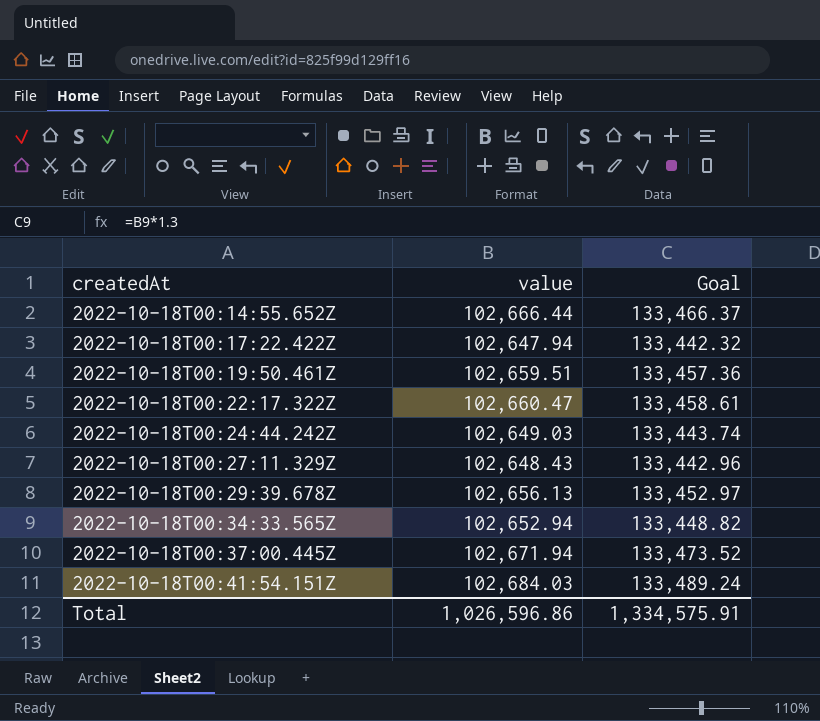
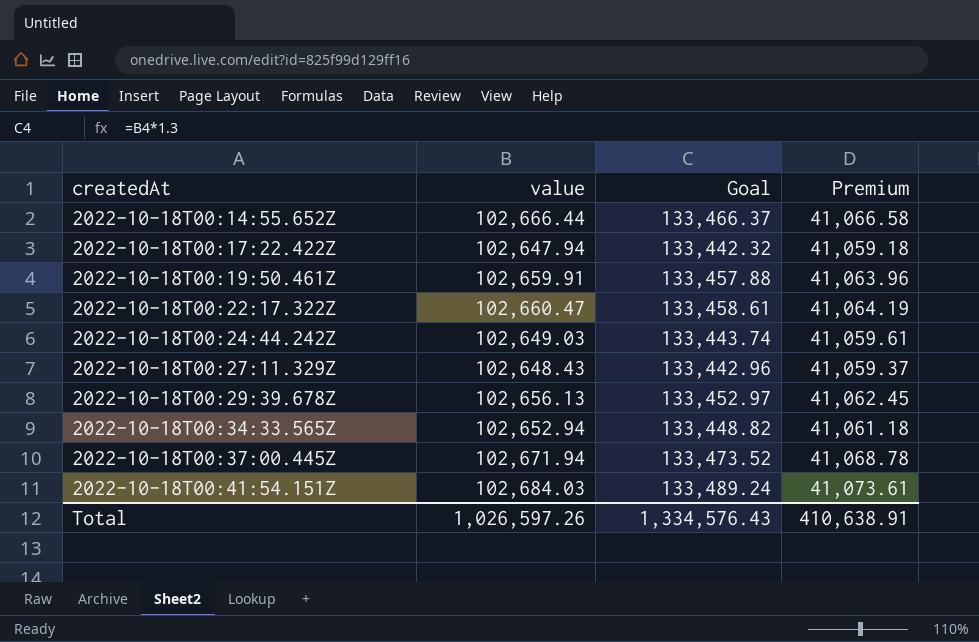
column Premium | formula: none -> [value] * 0.4
2022-10-18T00:19:50.461Z | value: 102,659.51 -> 102,659.91
2022-10-18T00:19:50.461Z | Goal: 133,457.36 -> 133,457.88
Total | value: 1,026,596.86 -> 1,026,597.26
Total | Goal: 1,334,575.91 -> 1,334,576.43

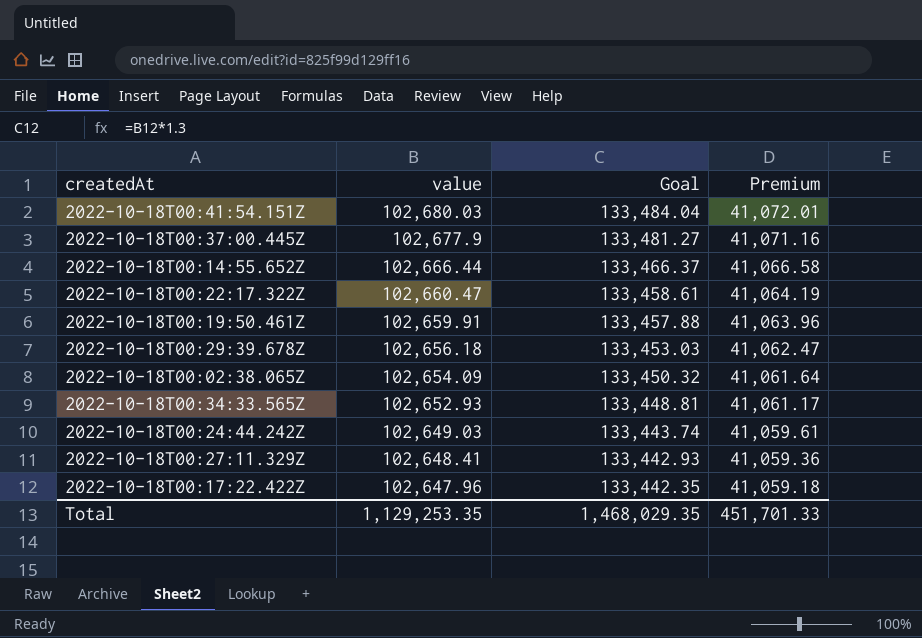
row order: createdAt ascending -> value descending
2022-10-18T00:41:54.151Z | value: 102,684.03 -> 102,680.03
2022-10-18T00:41:54.151Z | Goal: 133,489.24 -> 133,484.04
2022-10-18T00:41:54.151Z | Premium: 41,073.61 -> 41,072.01
2022-10-18T00:37:00.445Z | value: 102,671.94 -> 102,677.9
2022-10-18T00:37:00.445Z | Goal: 133,473.52 -> 133,481.27
2022-10-18T00:37:00.445Z | Premium: 41,068.78 -> 41,071.16
2022-10-18T00:29:39.678Z | value: 102,656.13 -> 102,656.18
2022-10-18T00:29:39.678Z | Goal: 133,452.97 -> 133,453.03
2022-10-18T00:29:39.678Z | Premium: 41,062.45 -> 41,062.47
row 2022-10-18T00:02:38.065Z: none -> 102,654.09 | 133,450.32 | 41,061.64
2022-10-18T00:34:33.565Z | value: 102,652.94 -> 102,652.93
2022-10-18T00:34:33.565Z | Goal: 133,448.82 -> 133,448.81
2022-10-18T00:34:33.565Z | Premium: 41,061.18 -> 41,061.17
2022-10-18T00:27:11.329Z | value: 102,648.43 -> 102,648.41
2022-10-18T00:27:11.329Z | Goal: 133,442.96 -> 133,442.93
2022-10-18T00:27:11.329Z | Premium: 41,059.37 -> 41,059.36
2022-10-18T00:17:22.422Z | value: 102,647.94 -> 102,647.96
2022-10-18T00:17:22.422Z | Goal: 133,442.32 -> 133,442.35
Total | value: 1,026,597.26 -> 1,129,253.35
Total | Goal: 1,334,576.43 -> 1,468,029.35
Total | Premium: 410,638.91 -> 451,701.33

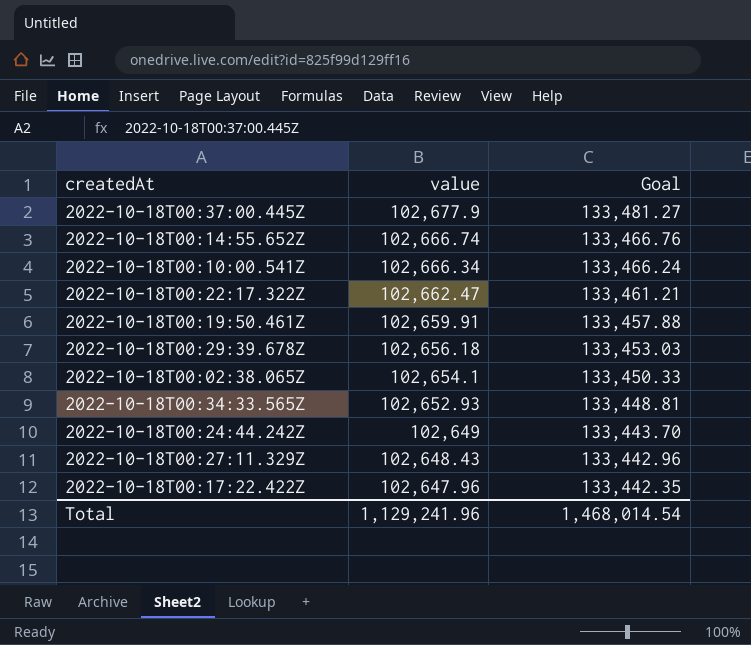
column Premium | formula: [value] * 0.4 -> none
row 2022-10-18T00:41:54.151Z: 102,680.03 | 133,484.04 | 41,072.01 -> none
2022-10-18T00:14:55.652Z | value: 102,666.44 -> 102,666.74
2022-10-18T00:14:55.652Z | Goal: 133,466.37 -> 133,466.76
row 2022-10-18T00:10:00.541Z: none -> 102,666.34 | 133,466.24
2022-10-18T00:22:17.322Z | value: 102,660.47 -> 102,662.47
2022-10-18T00:22:17.322Z | Goal: 133,458.61 -> 133,461.21
2022-10-18T00:02:38.065Z | value: 102,654.09 -> 102,654.1
2022-10-18T00:02:38.065Z | Goal: 133,450.32 -> 133,450.33
2022-10-18T00:24:44.242Z | value: 102,649.03 -> 102,649
2022-10-18T00:24:44.242Z | Goal: 133,443.74 -> 133,443.70
2022-10-18T00:27:11.329Z | value: 102,648.41 -> 102,648.43
2022-10-18T00:27:11.329Z | Goal: 133,442.93 -> 133,442.96
Total | value: 1,129,253.35 -> 1,129,241.96
Total | Goal: 1,468,029.35 -> 1,468,014.54

